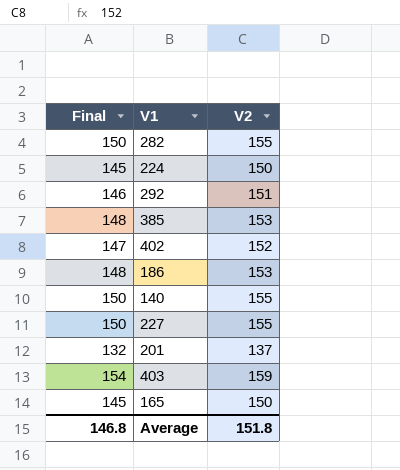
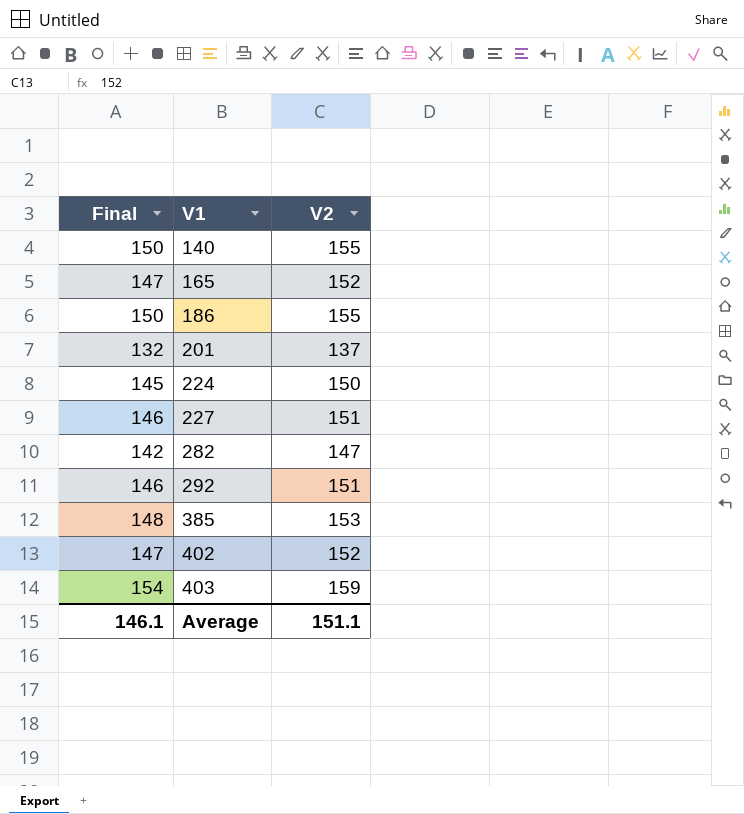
row order: none -> V1 ascending
165 | Final: 145 -> 147
165 | V2: 150 -> 152
186 | Final: 148 -> 150
186 | V2: 153 -> 155
227 | Final: 150 -> 146
227 | V2: 155 -> 151
282 | Final: 150 -> 142
282 | V2: 155 -> 147
Average | Final: 146.8 -> 146.1
Average | V2: 151.8 -> 151.1

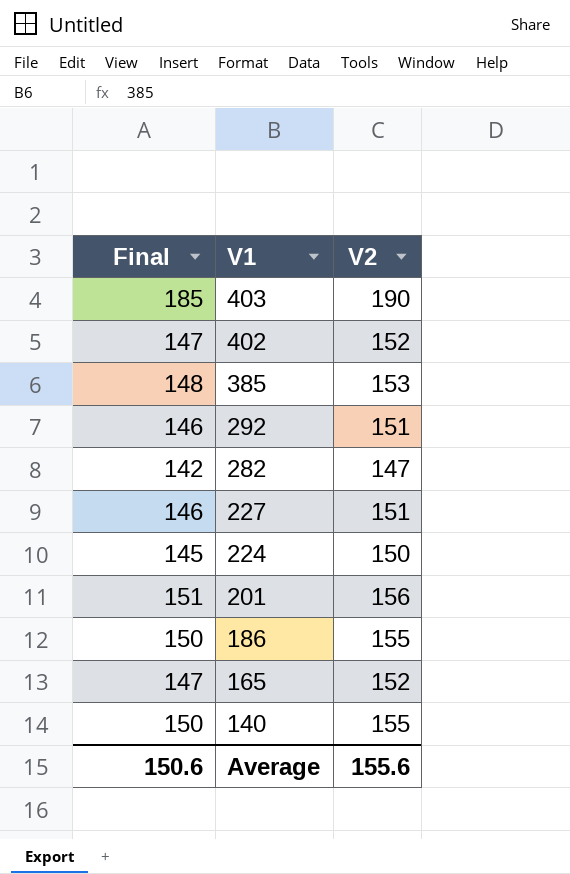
row order: V1 ascending -> V1 descending
403 | Final: 154 -> 185
403 | V2: 159 -> 190
201 | Final: 132 -> 151
201 | V2: 137 -> 156
Average | Final: 146.1 -> 150.6
Average | V2: 151.1 -> 155.6

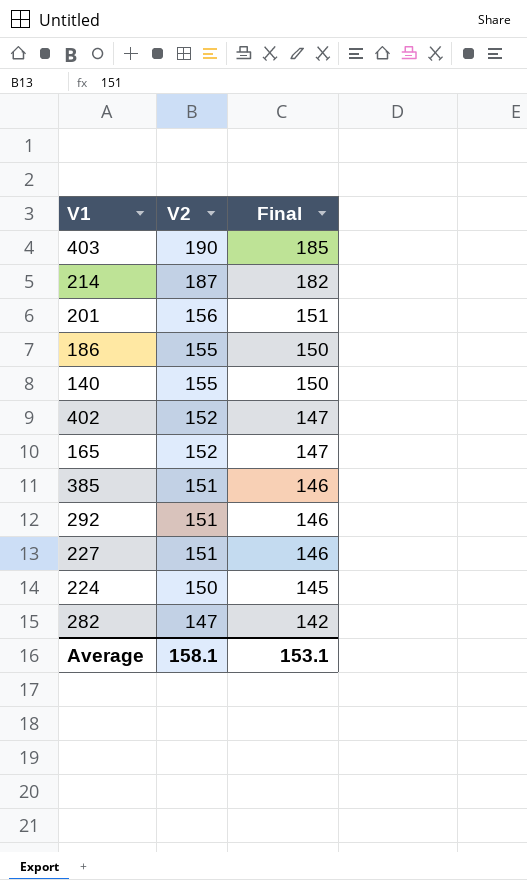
row order: V1 descending -> V2 descending
column Final | position: 1 -> 3
row 214: none -> 187 | 182
385 | V2: 153 -> 151
385 | Final: 148 -> 146
Average | V2: 155.6 -> 158.1
Average | Final: 150.6 -> 153.1

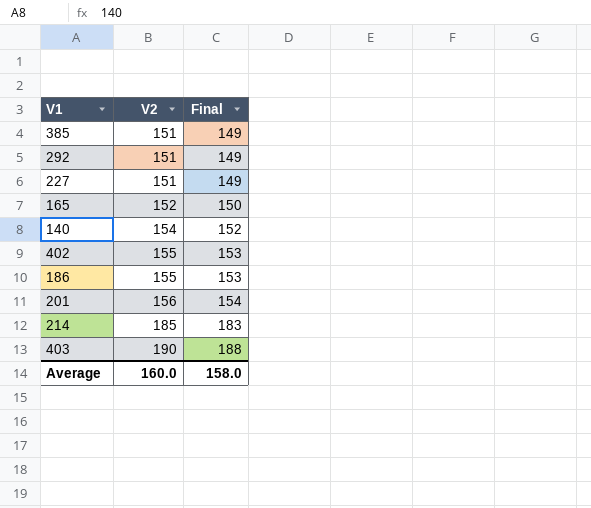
row order: V2 descending -> V2 ascending
column Final | formula: [V2] - 5 -> [V2] - 2
row 224: 150 | 145 -> none
row 282: 147 | 142 -> none
140 | V2: 155 -> 154
402 | V2: 152 -> 155
214 | V2: 187 -> 185
Average | V2: 158.1 -> 160.0
Average | Final: 153.1 -> 158.0

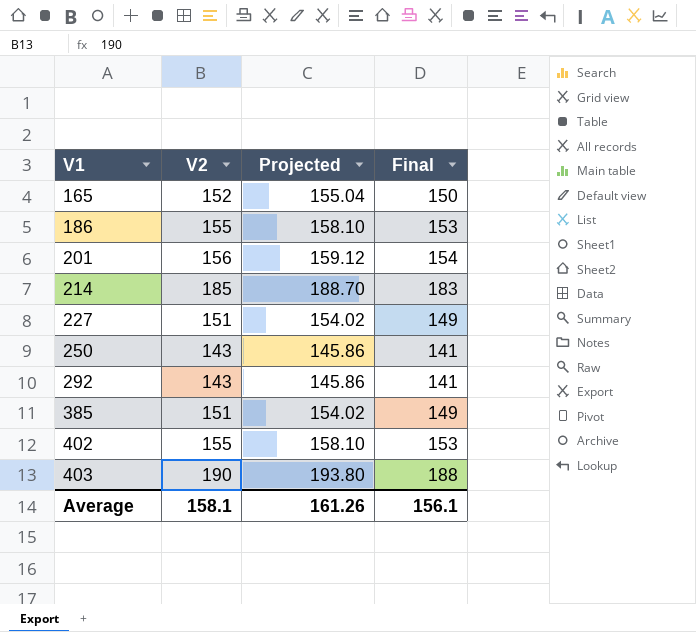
row order: V2 ascending -> V1 ascending
column Projected | formula: none -> [V2] * 1.02
row 140: 154 | 152 -> none
row 250: none -> 143 | 145.86 | 141
292 | V2: 151 -> 143
292 | Final: 149 -> 141
Average | V2: 160.0 -> 158.1
Average | Final: 158.0 -> 156.1

